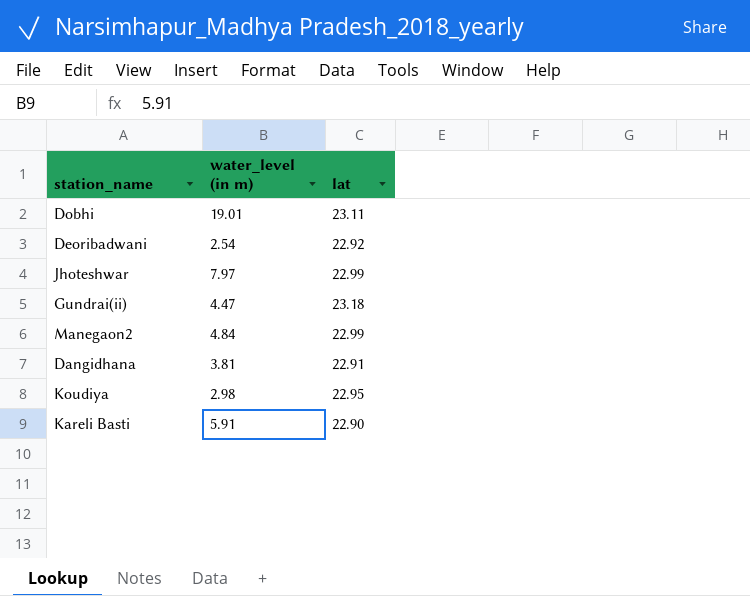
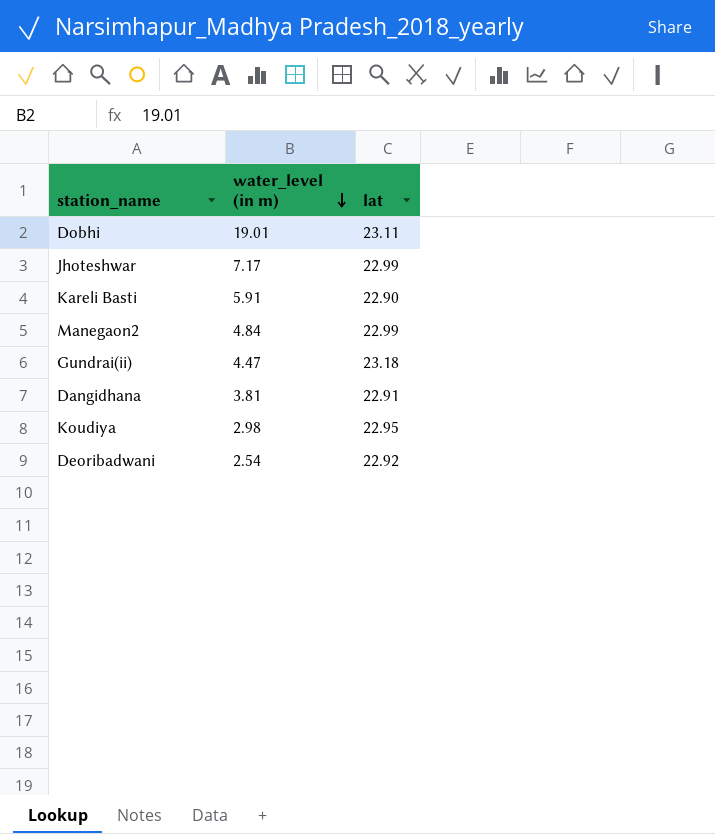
row order: none -> water_level (in m) descending
Jhoteshwar | water_level (in m): 7.97 -> 7.17

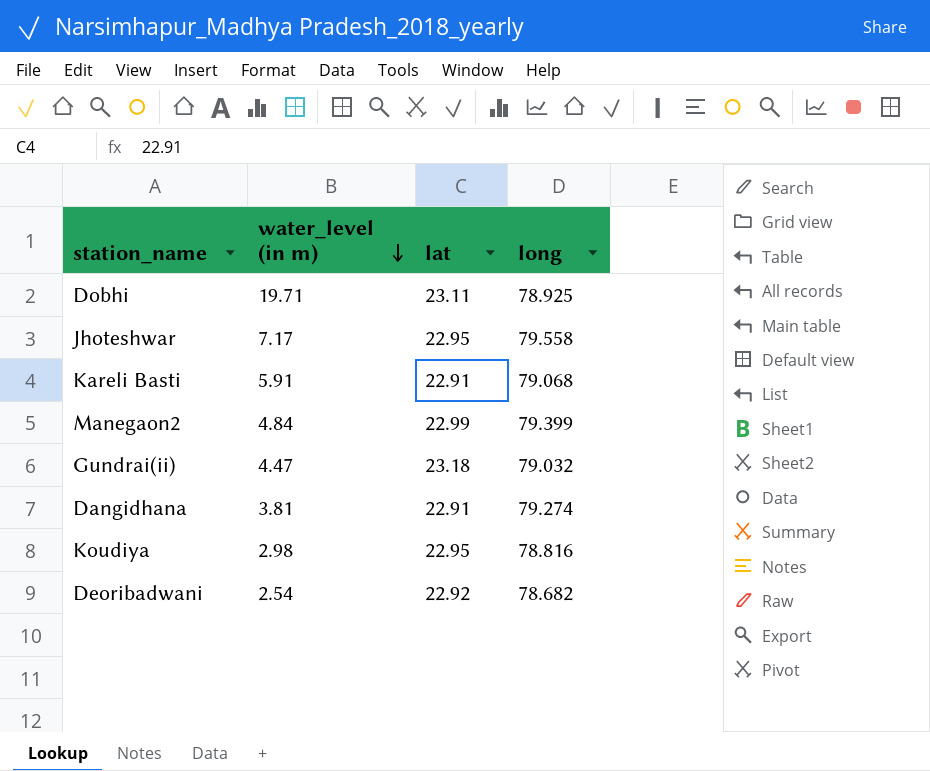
column long | position: none -> 4
Dobhi | water_level (in m): 19.01 -> 19.71
Jhoteshwar | lat: 22.99 -> 22.95
Kareli Basti | lat: 22.90 -> 22.91

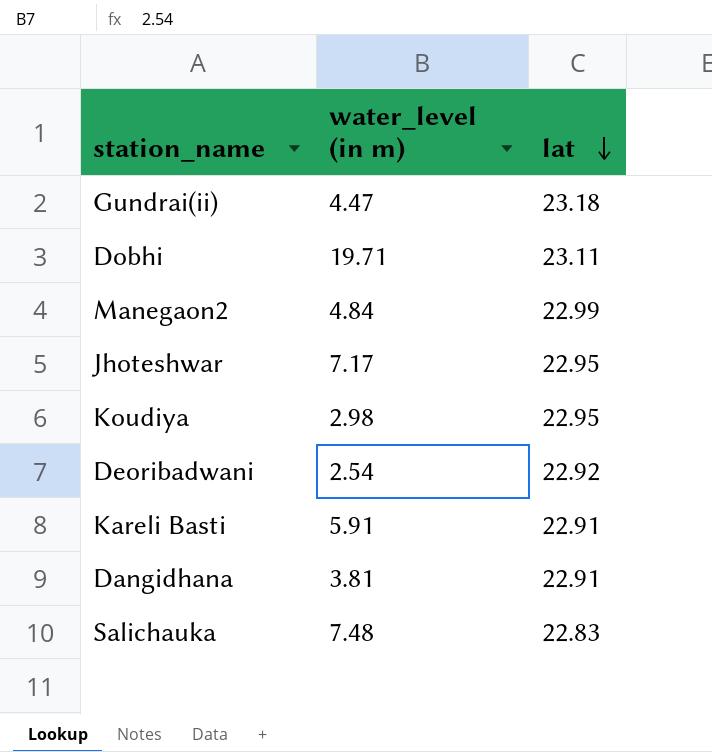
row order: water_level (in m) descending -> lat descending
column long | position: 4 -> none
row Salichauka: none -> 7.48 | 22.83

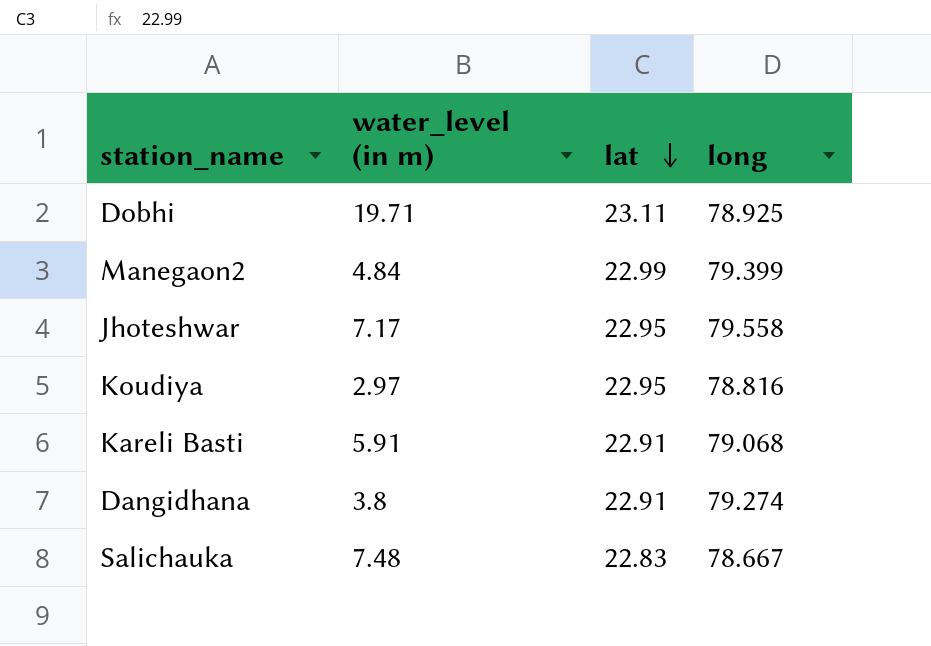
column long | position: none -> 4
row Gundrai(ii): 4.47 | 23.18 -> none
row Deoribadwani: 2.54 | 22.92 -> none
Koudiya | water_level (in m): 2.98 -> 2.97
Dangidhana | water_level (in m): 3.81 -> 3.8

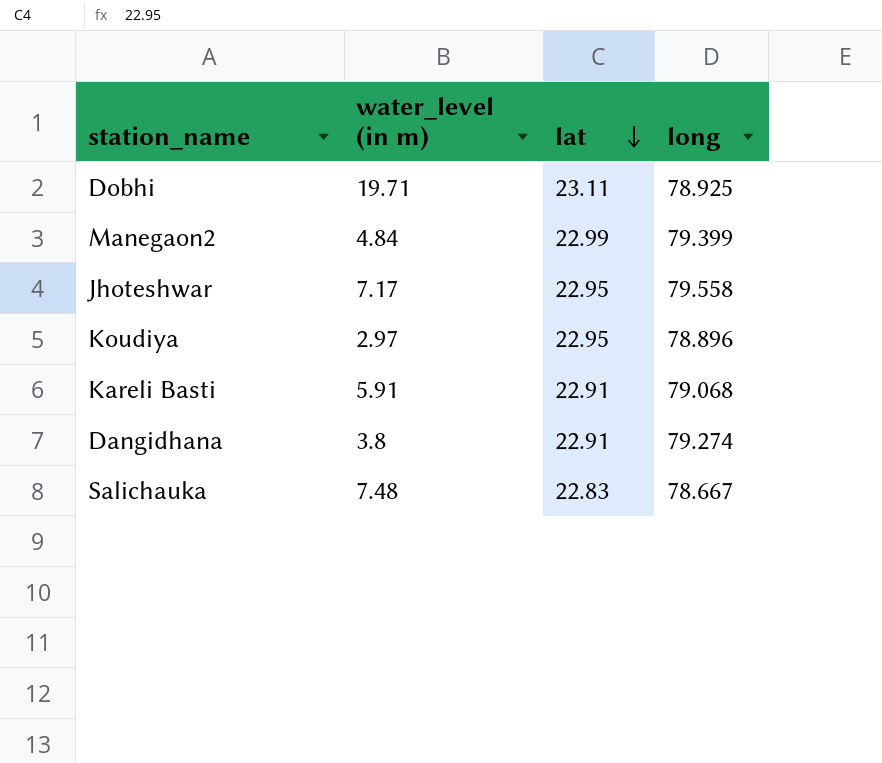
Koudiya | long: 78.816 -> 78.896

